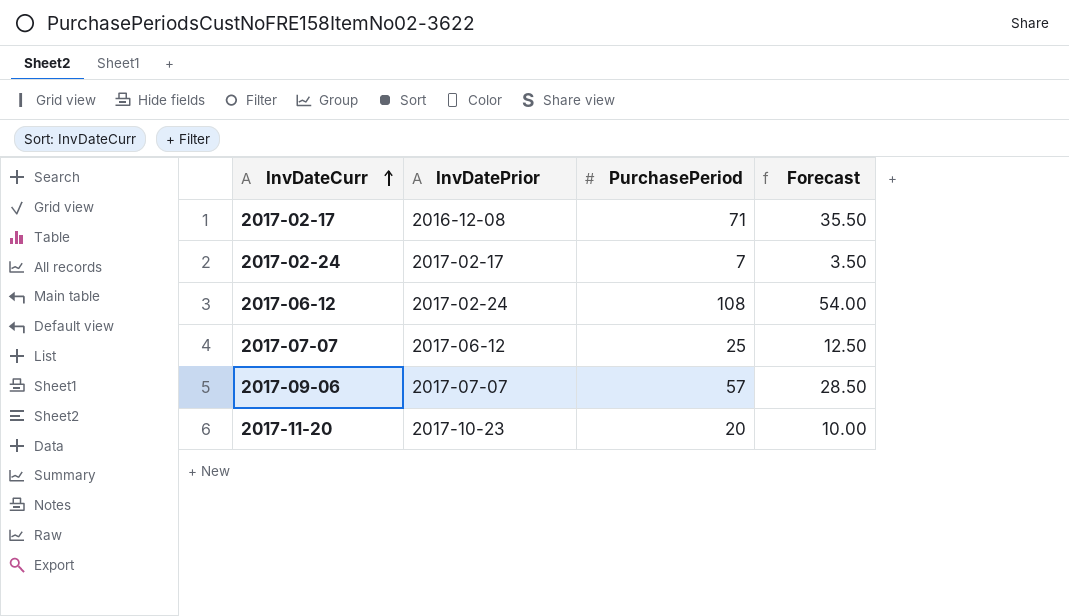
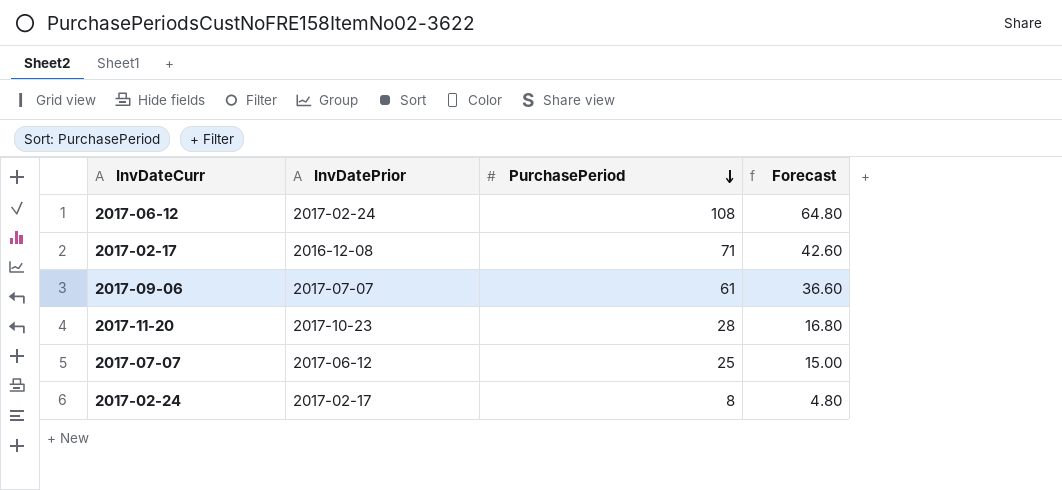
row order: InvDateCurr ascending -> PurchasePeriod descending
column Forecast | formula: [PurchasePeriod] * 0.5 -> [PurchasePeriod] * 0.6
2017-09-06 | PurchasePeriod: 57 -> 61
2017-11-20 | PurchasePeriod: 20 -> 28
2017-02-24 | PurchasePeriod: 7 -> 8

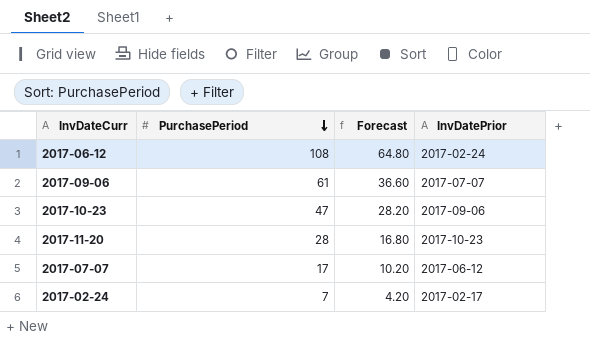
column InvDatePrior | position: 2 -> 4
row 2017-02-17: 2016-12-08 | 71 | 42.60 -> none
row 2017-10-23: none -> 47 | 28.20 | 2017-09-06
2017-07-07 | PurchasePeriod: 25 -> 17
2017-07-07 | Forecast: 15.00 -> 10.20
2017-02-24 | PurchasePeriod: 8 -> 7
2017-02-24 | Forecast: 4.80 -> 4.20

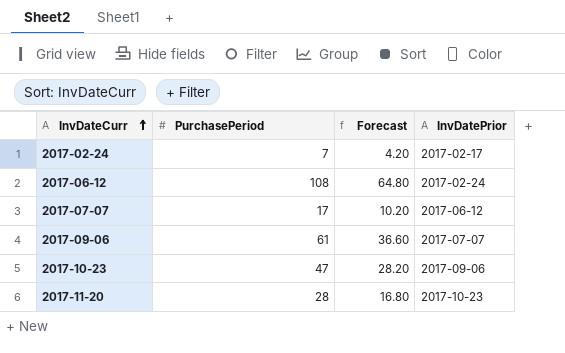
row order: PurchasePeriod descending -> InvDateCurr ascending

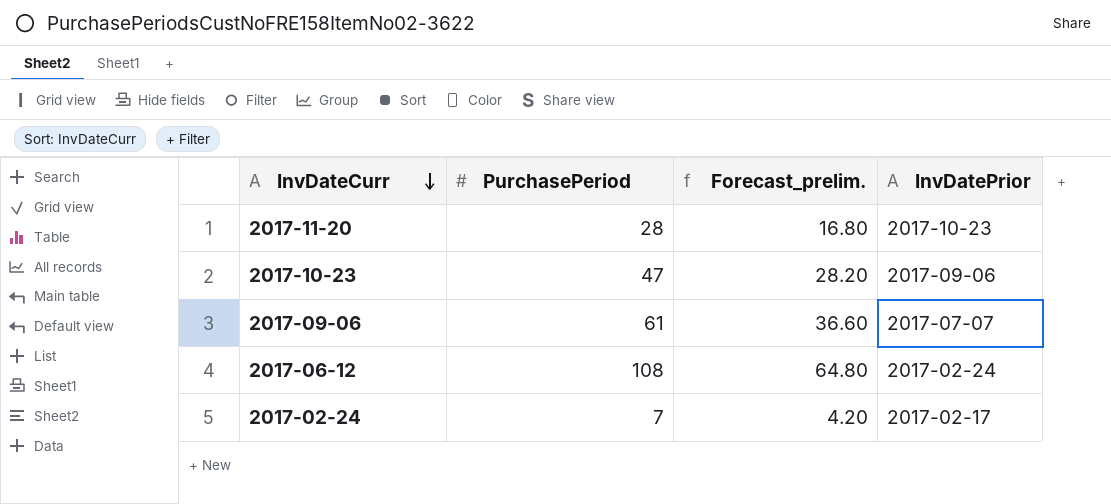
row order: InvDateCurr ascending -> InvDateCurr descending
column name: Forecast -> Forecast_prelim.
row 2017-07-07: 17 | 10.20 | 2017-06-12 -> none

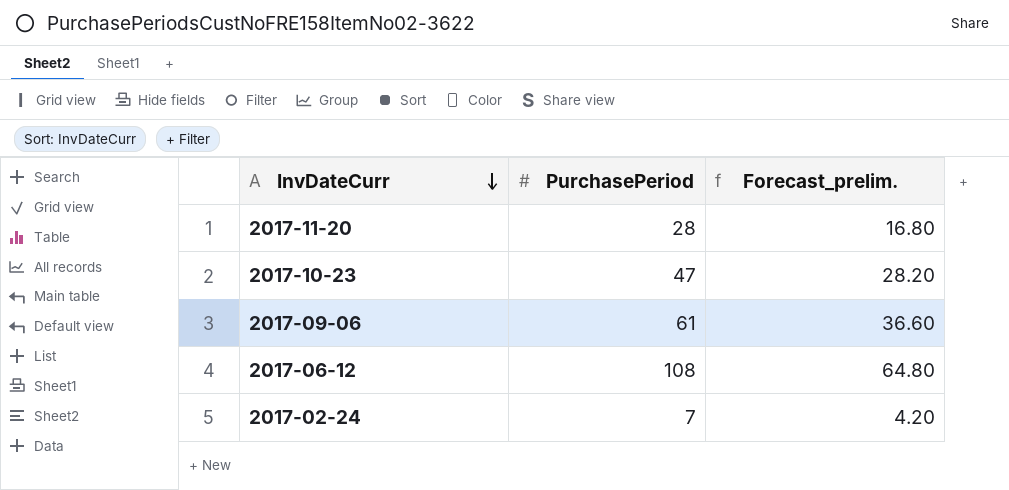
column InvDatePrior | position: 4 -> none

